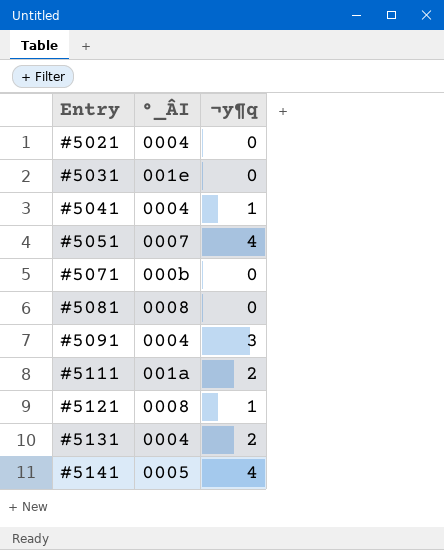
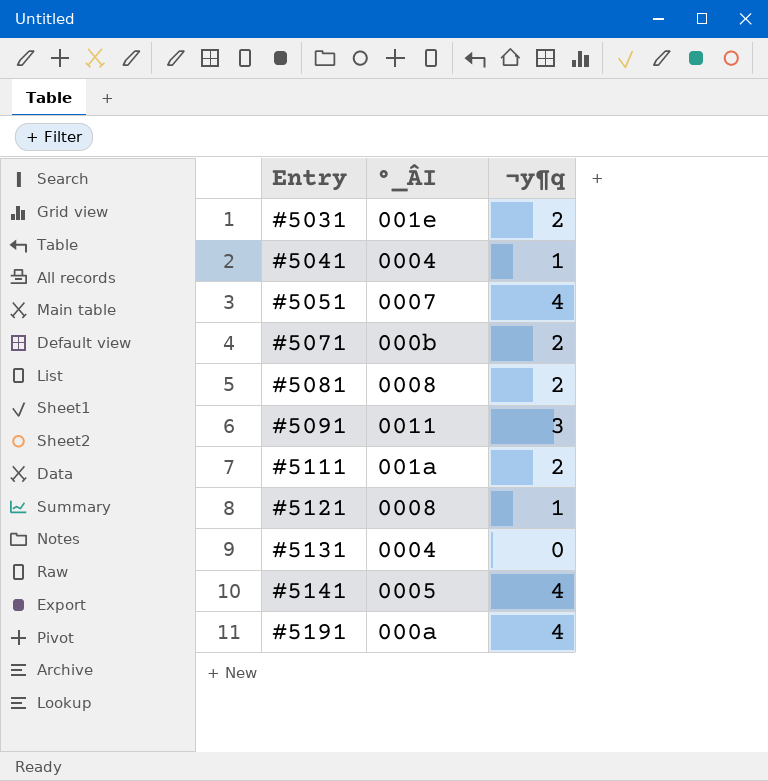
row #5021: 0004 | 0 -> none
#5031 | ¬y¶q: 0 -> 2
#5071 | ¬y¶q: 0 -> 2
#5081 | ¬y¶q: 0 -> 2
#5091 | °_ÂI: 0004 -> 0011
#5131 | ¬y¶q: 2 -> 0
row #5191: none -> 000a | 4

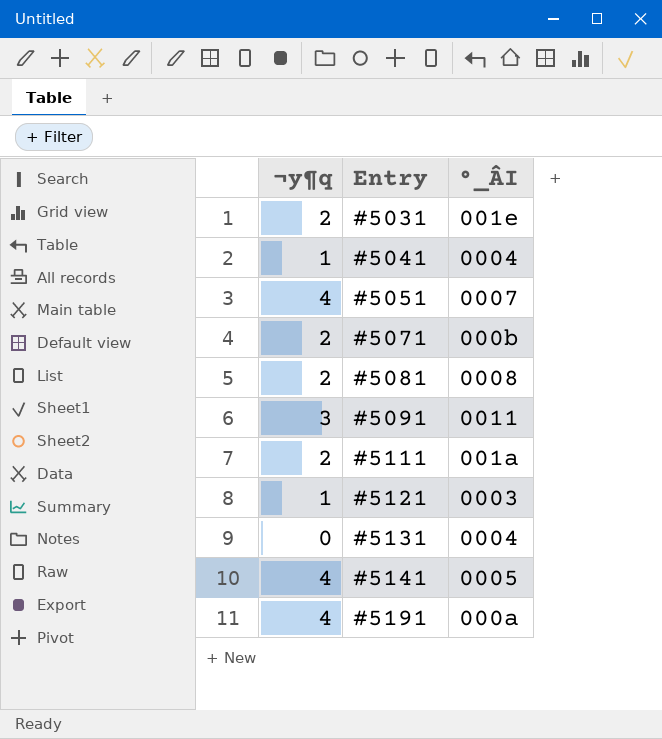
column ¬y¶q | position: 3 -> 1
#5121 | °_ÂI: 0008 -> 0003

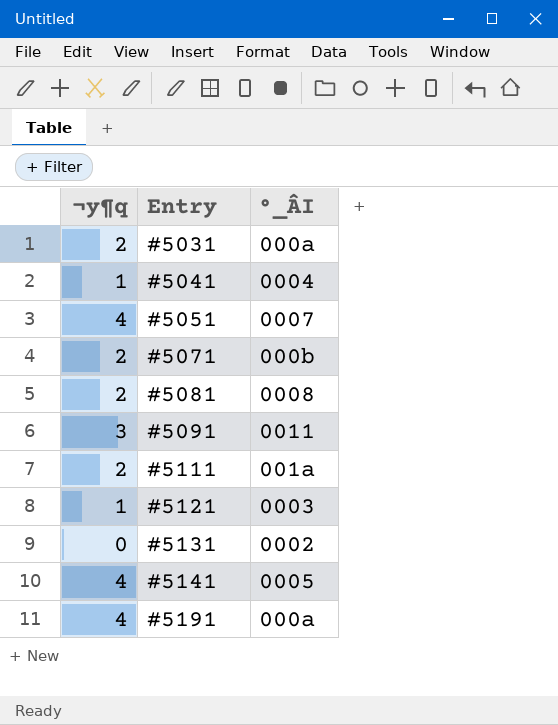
#5031 | °_ÂI: 001e -> 000a
#5131 | °_ÂI: 0004 -> 0002

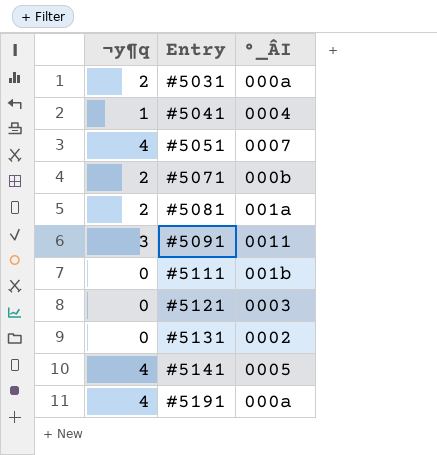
#5081 | °_ÂI: 0008 -> 001a
#5111 | ¬y¶q: 2 -> 0
#5111 | °_ÂI: 001a -> 001b
#5121 | ¬y¶q: 1 -> 0

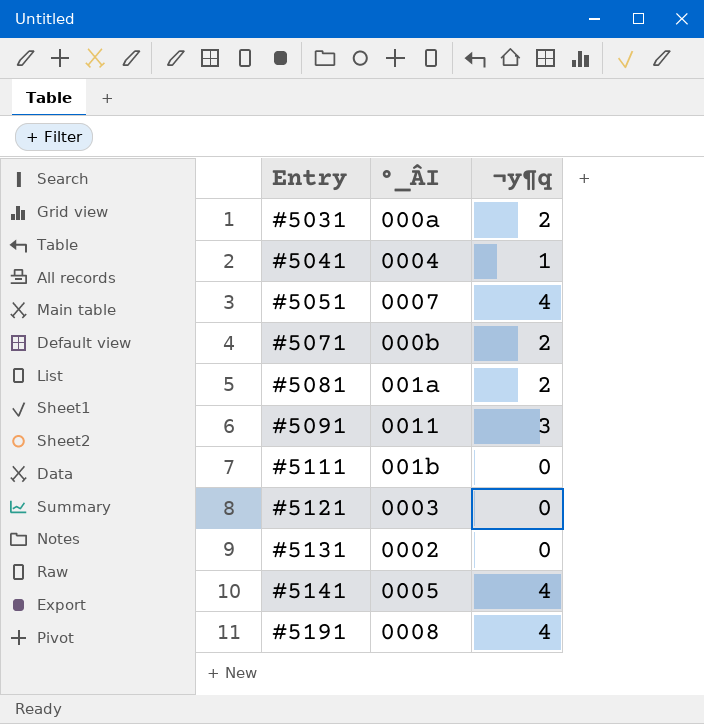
column ¬y¶q | position: 1 -> 3
#5191 | °_ÂI: 000a -> 0008

